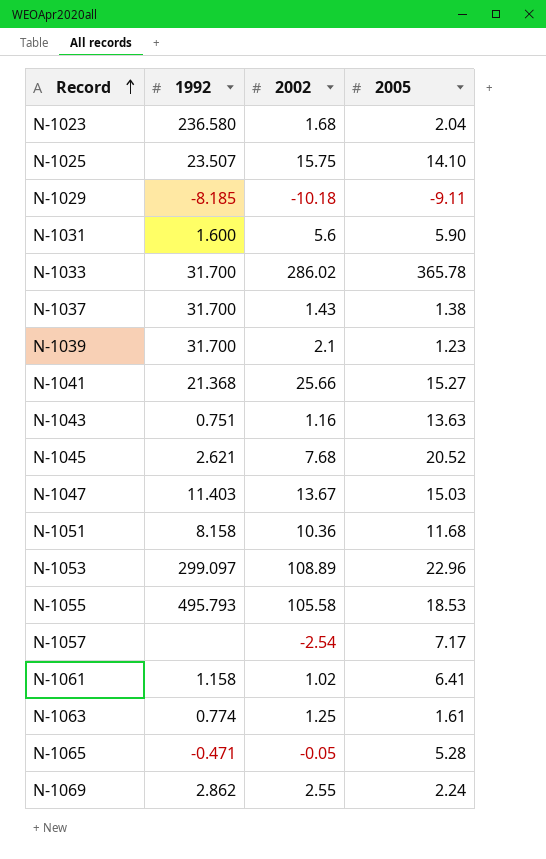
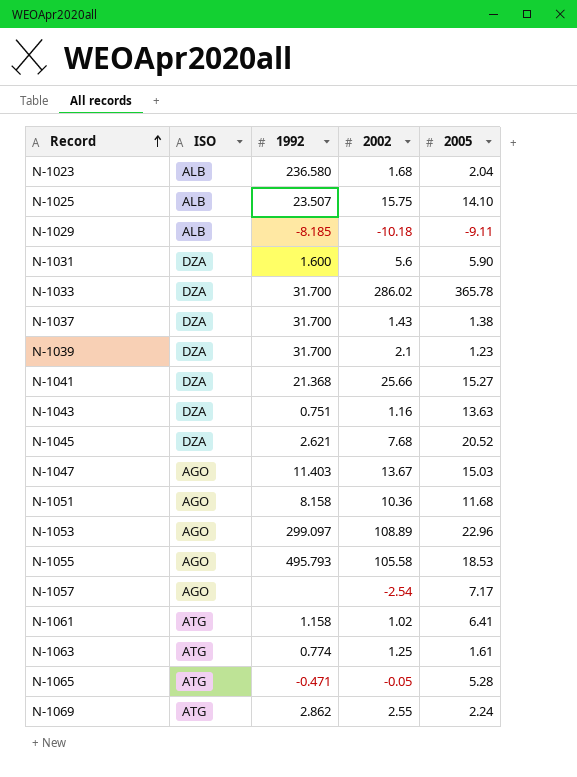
column ISO | position: none -> 2

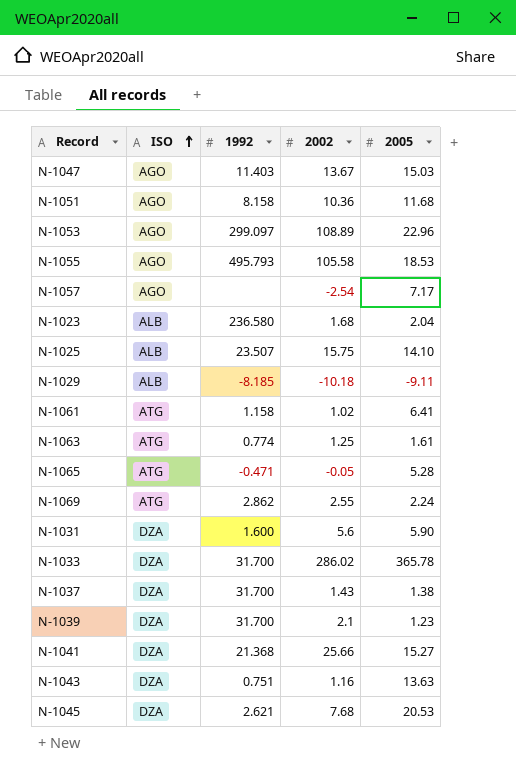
row order: Record ascending -> ISO ascending
N-1045 | 2005: 20.52 -> 20.53

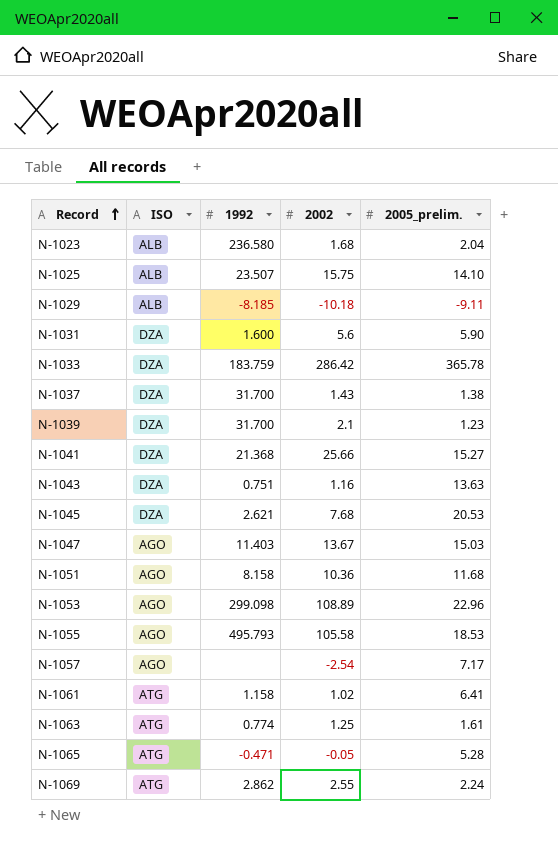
row order: ISO ascending -> Record ascending
column name: 2005 -> 2005_prelim.
N-1033 | 1992: 31.700 -> 183.759
N-1033 | 2002: 286.02 -> 286.42
N-1053 | 1992: 299.097 -> 299.098

